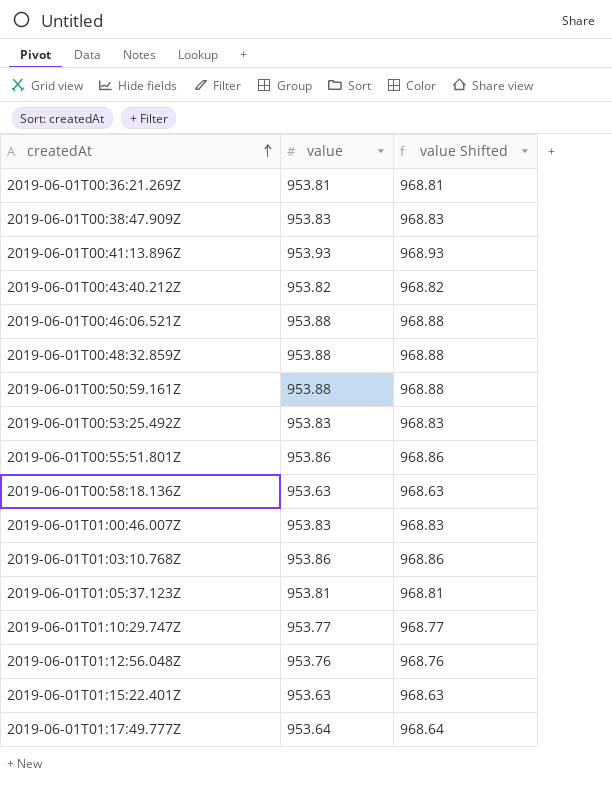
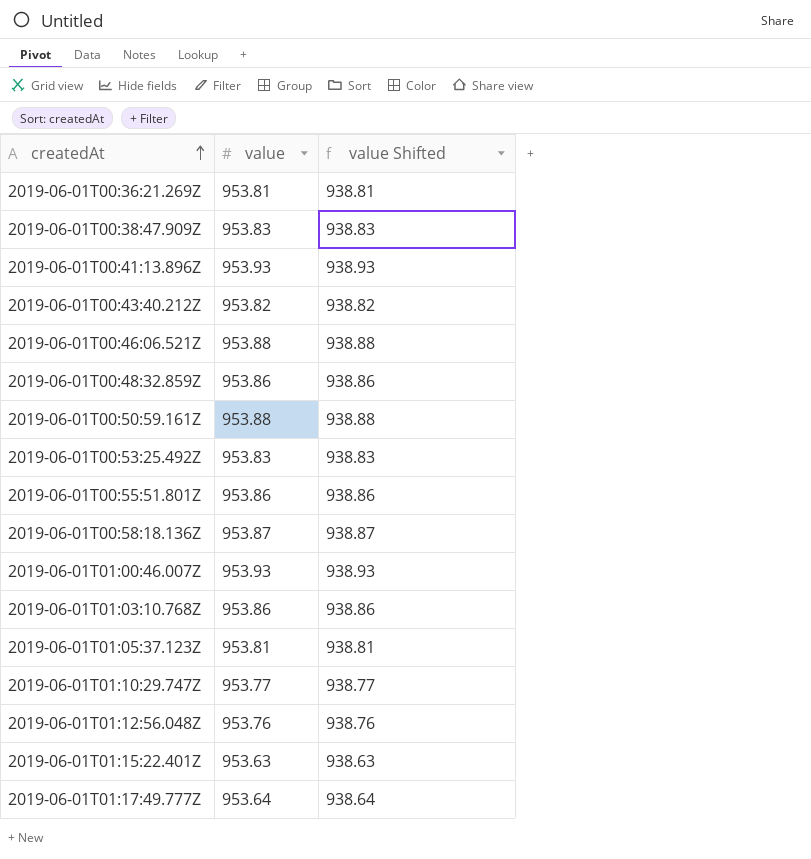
column value Shifted | formula: [value] + 15 -> [value] - 15
2019-06-01T00:48:32.859Z | value: 953.88 -> 953.86
2019-06-01T00:58:18.136Z | value: 953.63 -> 953.87
2019-06-01T01:00:46.007Z | value: 953.83 -> 953.93

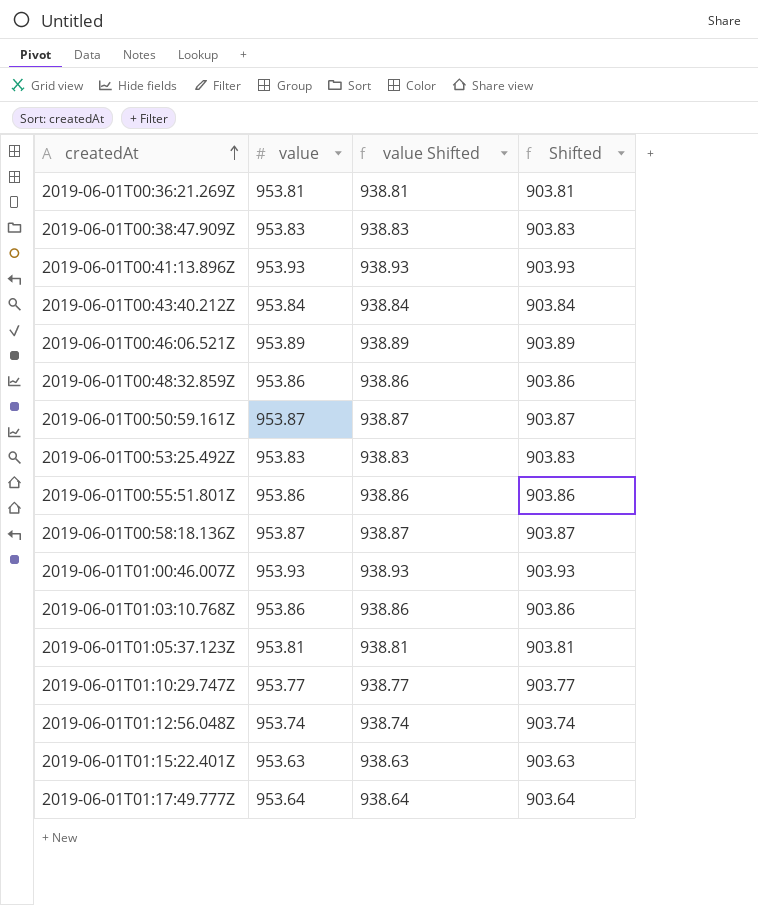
column Shifted | formula: none -> [value] - 50
2019-06-01T00:43:40.212Z | value: 953.82 -> 953.84
2019-06-01T00:43:40.212Z | value Shifted: 938.82 -> 938.84
2019-06-01T00:46:06.521Z | value: 953.88 -> 953.89
2019-06-01T00:46:06.521Z | value Shifted: 938.88 -> 938.89
2019-06-01T00:50:59.161Z | value: 953.88 -> 953.87
2019-06-01T00:50:59.161Z | value Shifted: 938.88 -> 938.87
2019-06-01T01:12:56.048Z | value: 953.76 -> 953.74
2019-06-01T01:12:56.048Z | value Shifted: 938.76 -> 938.74

